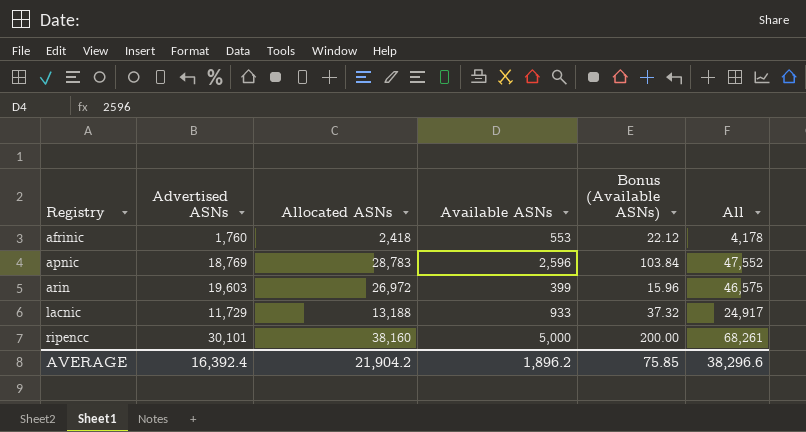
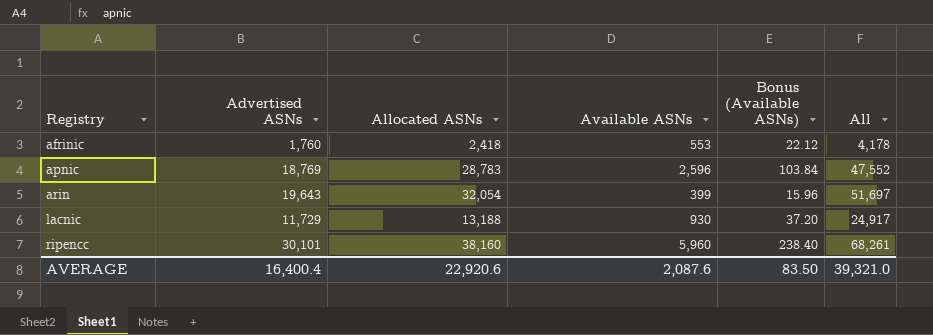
arin | Advertised ASNs: 19,603 -> 19,643
arin | Allocated ASNs: 26,972 -> 32,054
arin | All: 46,575 -> 51,697
lacnic | Available ASNs: 933 -> 930
lacnic | Bonus (Available ASNs): 37.32 -> 37.20
ripencc | Available ASNs: 5,000 -> 5,960
ripencc | Bonus (Available ASNs): 200.00 -> 238.40
AVERAGE | Advertised ASNs: 16,392.4 -> 16,400.4
AVERAGE | Allocated ASNs: 21,904.2 -> 22,920.6
AVERAGE | Available ASNs: 1,896.2 -> 2,087.6
AVERAGE | Bonus (Available ASNs): 75.85 -> 83.50
AVERAGE | All: 38,296.6 -> 39,321.0

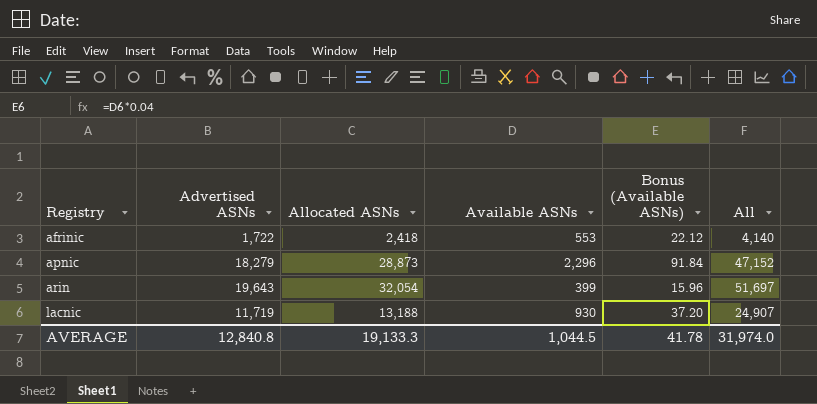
row ripencc: 30,101 | 38,160 | 5,960 | 238.40 | 68,261 -> none
afrinic | Advertised ASNs: 1,760 -> 1,722
afrinic | All: 4,178 -> 4,140
apnic | Advertised ASNs: 18,769 -> 18,279
apnic | Allocated ASNs: 28,783 -> 28,873
apnic | Available ASNs: 2,596 -> 2,296
apnic | Bonus (Available ASNs): 103.84 -> 91.84
apnic | All: 47,552 -> 47,152
lacnic | Advertised ASNs: 11,729 -> 11,719
lacnic | All: 24,917 -> 24,907
AVERAGE | Advertised ASNs: 16,400.4 -> 12,840.8
AVERAGE | Allocated ASNs: 22,920.6 -> 19,133.3
AVERAGE | Available ASNs: 2,087.6 -> 1,044.5
AVERAGE | Bonus (Available ASNs): 83.50 -> 41.78
AVERAGE | All: 39,321.0 -> 31,974.0

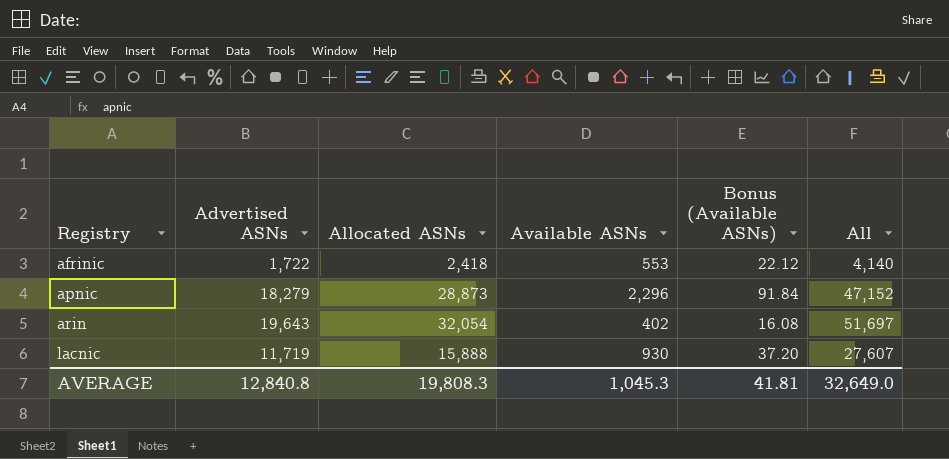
arin | Available ASNs: 399 -> 402
arin | Bonus (Available ASNs): 15.96 -> 16.08
lacnic | Allocated ASNs: 13,188 -> 15,888
lacnic | All: 24,907 -> 27,607
AVERAGE | Allocated ASNs: 19,133.3 -> 19,808.3
AVERAGE | Available ASNs: 1,044.5 -> 1,045.3
AVERAGE | Bonus (Available ASNs): 41.78 -> 41.81
AVERAGE | All: 31,974.0 -> 32,649.0

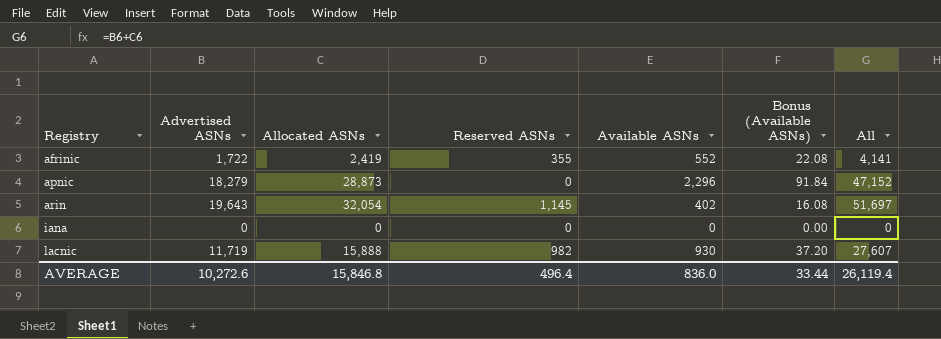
column Reserved ASNs | position: none -> 4
afrinic | Allocated ASNs: 2,418 -> 2,419
afrinic | Available ASNs: 553 -> 552
afrinic | Bonus (Available ASNs): 22.12 -> 22.08
afrinic | All: 4,140 -> 4,141
row iana: none -> 0 | 0 | 0 | 0 | 0.00 | 0
AVERAGE | Advertised ASNs: 12,840.8 -> 10,272.6
AVERAGE | Allocated ASNs: 19,808.3 -> 15,846.8
AVERAGE | Available ASNs: 1,045.3 -> 836.0
AVERAGE | Bonus (Available ASNs): 41.81 -> 33.44
AVERAGE | All: 32,649.0 -> 26,119.4

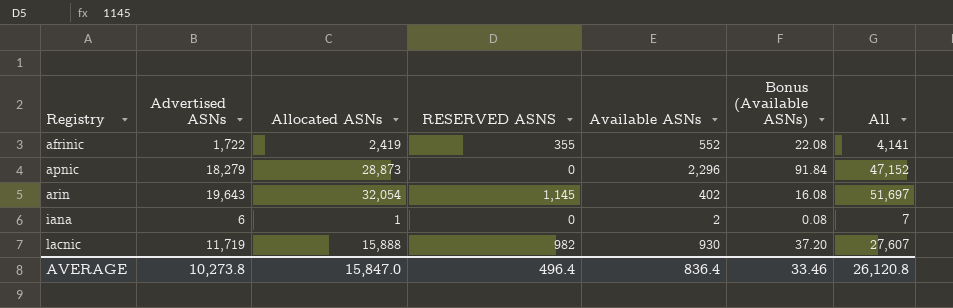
column name: Reserved ASNs -> RESERVED ASNS
iana | Advertised ASNs: 0 -> 6
iana | Allocated ASNs: 0 -> 1
iana | Available ASNs: 0 -> 2
iana | Bonus (Available ASNs): 0.00 -> 0.08
iana | All: 0 -> 7
AVERAGE | Advertised ASNs: 10,272.6 -> 10,273.8
AVERAGE | Allocated ASNs: 15,846.8 -> 15,847.0
AVERAGE | Available ASNs: 836.0 -> 836.4
AVERAGE | Bonus (Available ASNs): 33.44 -> 33.46
AVERAGE | All: 26,119.4 -> 26,120.8

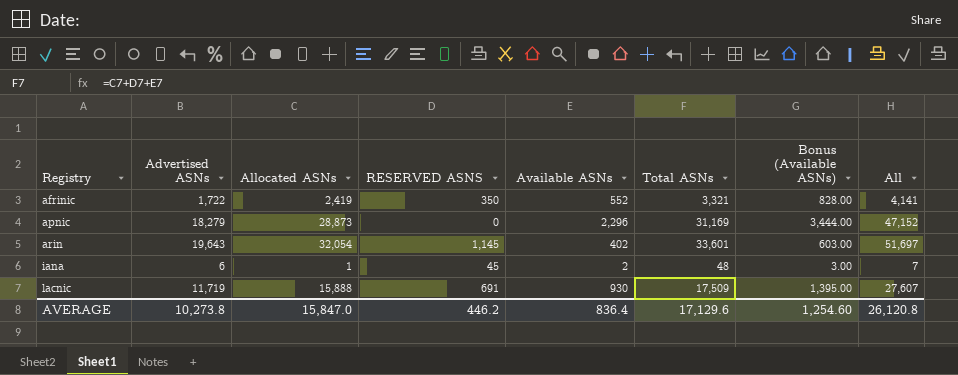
column Total ASNs | formula: none -> [Allocated ASNs] + [RESERVED ASNS] + [Available ASNs]
column Bonus (Available ASNs) | formula: [Available ASNs] * 0.04 -> [Available ASNs] * 1.5
afrinic | RESERVED ASNS: 355 -> 350
iana | RESERVED ASNS: 0 -> 45
lacnic | RESERVED ASNS: 982 -> 691
AVERAGE | RESERVED ASNS: 496.4 -> 446.2
AVERAGE | Bonus (Available ASNs): 33.46 -> 1,254.60

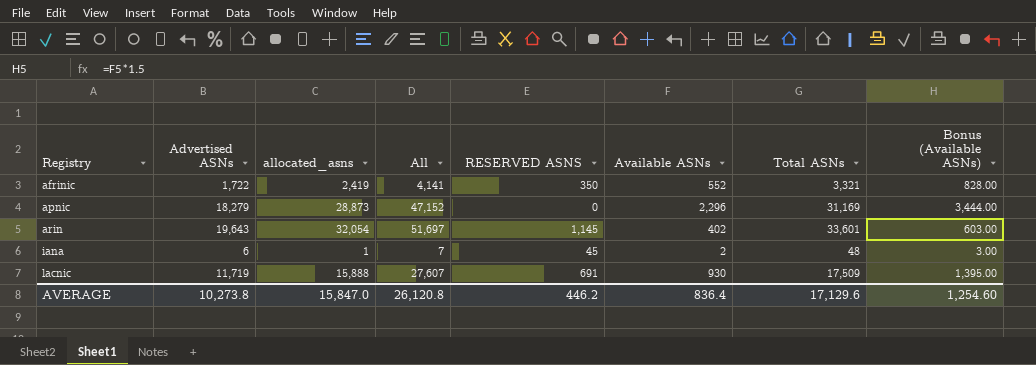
column name: Allocated ASNs -> allocated_asns
column All | position: 8 -> 4

